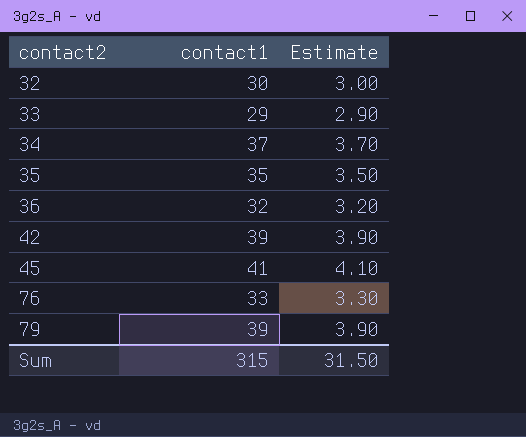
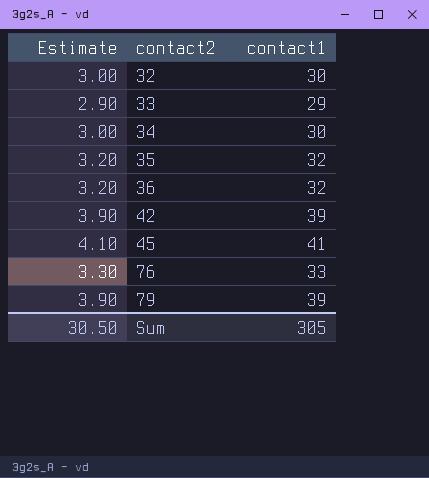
column Estimate | position: 3 -> 1
34 | Estimate: 3.70 -> 3.00
34 | contact1: 37 -> 30
35 | Estimate: 3.50 -> 3.20
35 | contact1: 35 -> 32
Sum | Estimate: 31.50 -> 30.50
Sum | contact1: 315 -> 305

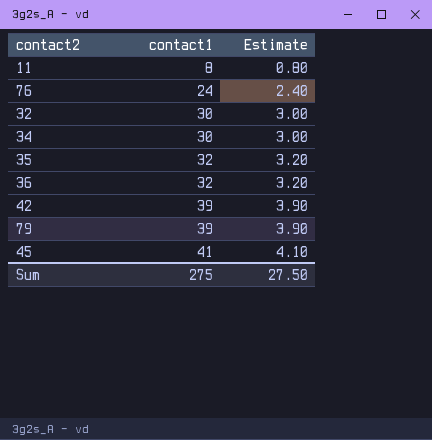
row order: contact2 ascending -> contact1 ascending
column Estimate | position: 1 -> 3
row 33: 2.90 | 29 -> none
row 11: none -> 8 | 0.80
76 | contact1: 33 -> 24
76 | Estimate: 3.30 -> 2.40
Sum | contact1: 305 -> 275
Sum | Estimate: 30.50 -> 27.50

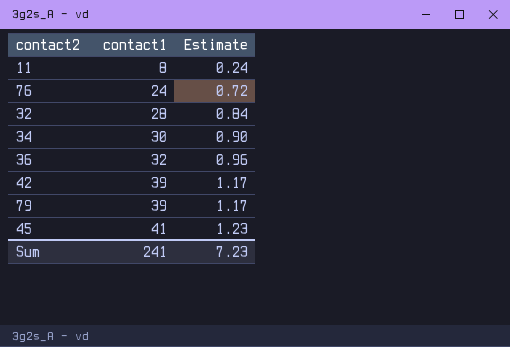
column Estimate | formula: [contact1] * 0.1 -> [contact1] * 0.03
row 35: 32 | 3.20 -> none
32 | contact1: 30 -> 28
Sum | contact1: 275 -> 241
Sum | Estimate: 27.50 -> 7.23

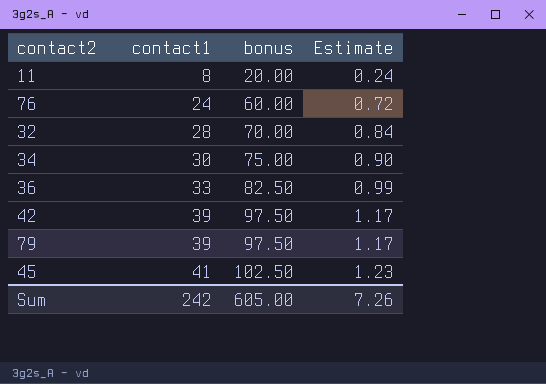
column bonus | formula: none -> [contact1] * 2.5
36 | contact1: 32 -> 33
36 | Estimate: 0.96 -> 0.99
Sum | contact1: 241 -> 242
Sum | Estimate: 7.23 -> 7.26

